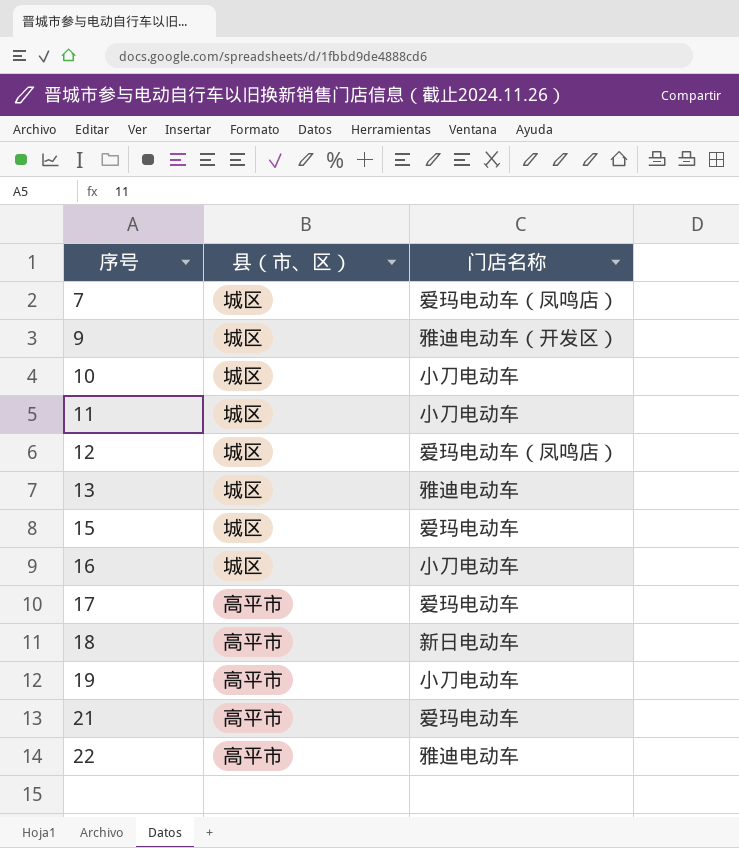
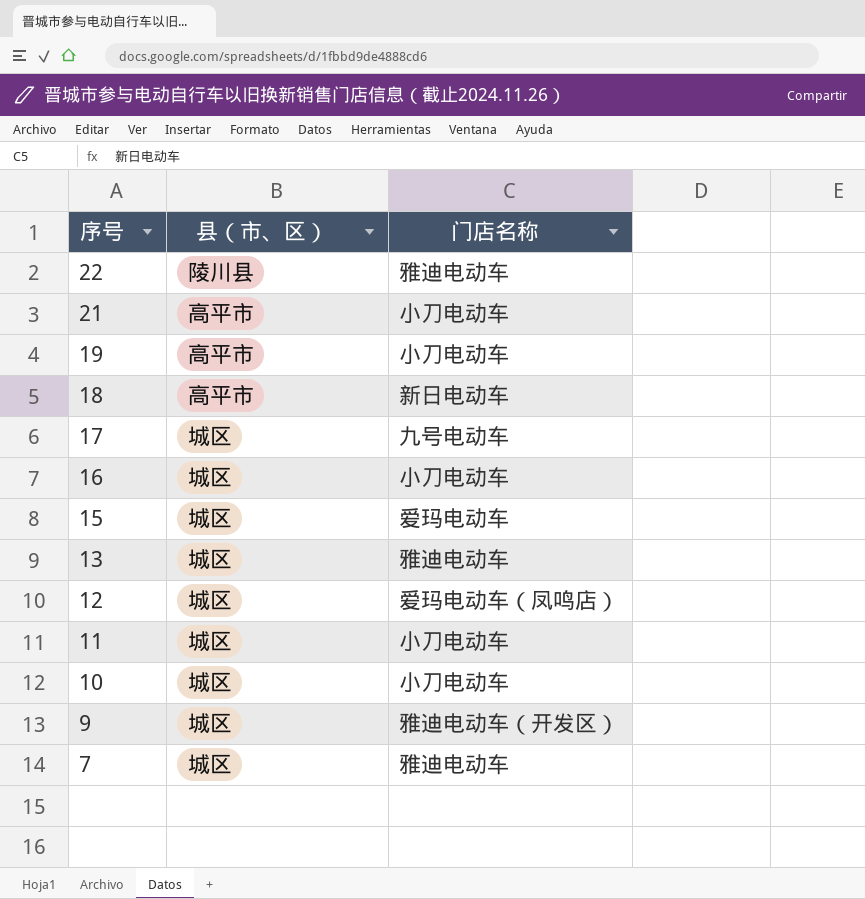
row order: 序号 ascending -> 序号 descending
22 | 县（市、区）: 高平市 -> 陵川县
21 | 门店名称: 爱玛电动车 -> 小刀电动车
17 | 县（市、区）: 高平市 -> 城区
17 | 门店名称: 爱玛电动车 -> 九号电动车
7 | 门店名称: 爱玛电动车（凤鸣店） -> 雅迪电动车

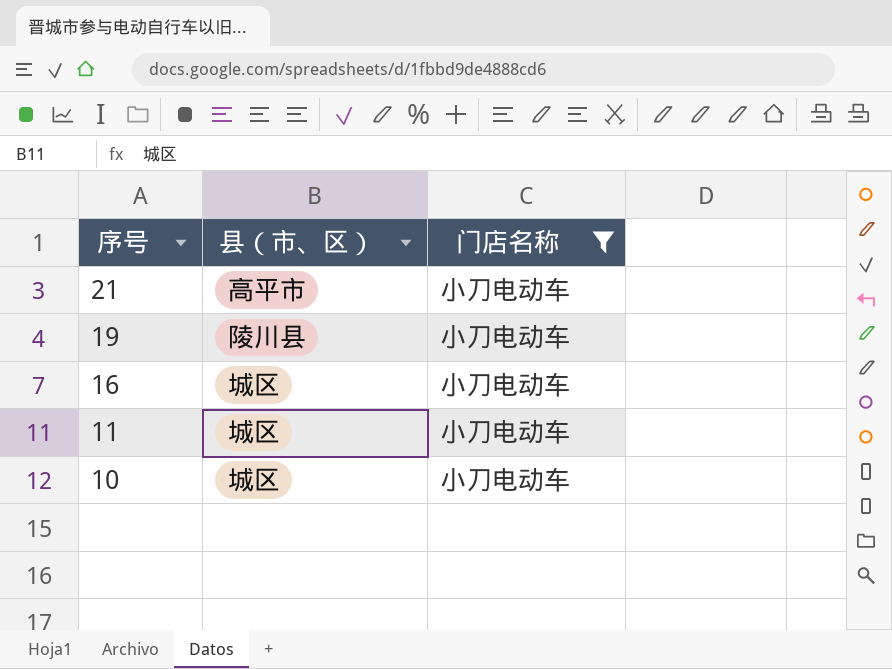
filter: none -> 门店名称 = 小刀电动车
19 | 县（市、区）: 高平市 -> 陵川县

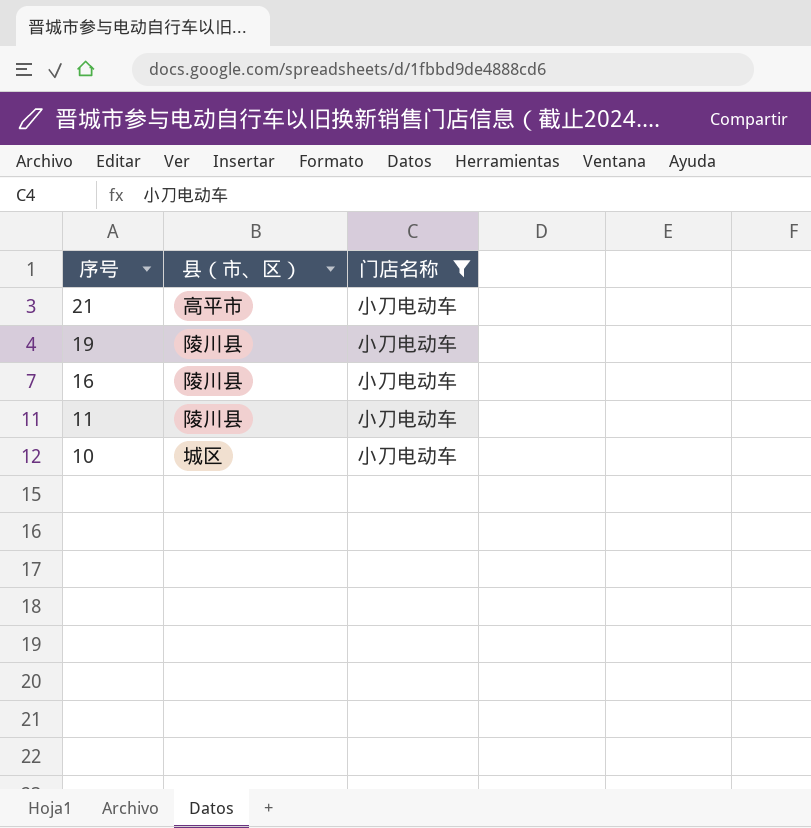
16 | 县（市、区）: 城区 -> 陵川县
11 | 县（市、区）: 城区 -> 陵川县

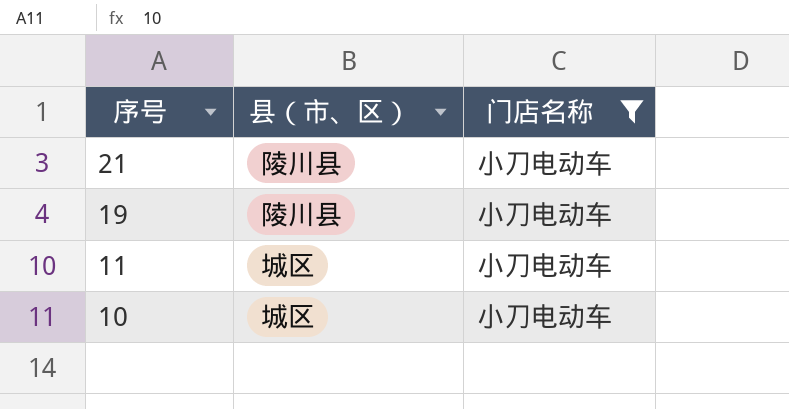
row 16: 陵川县 | 小刀电动车 -> none
21 | 县（市、区）: 高平市 -> 陵川县
11 | 县（市、区）: 陵川县 -> 城区

